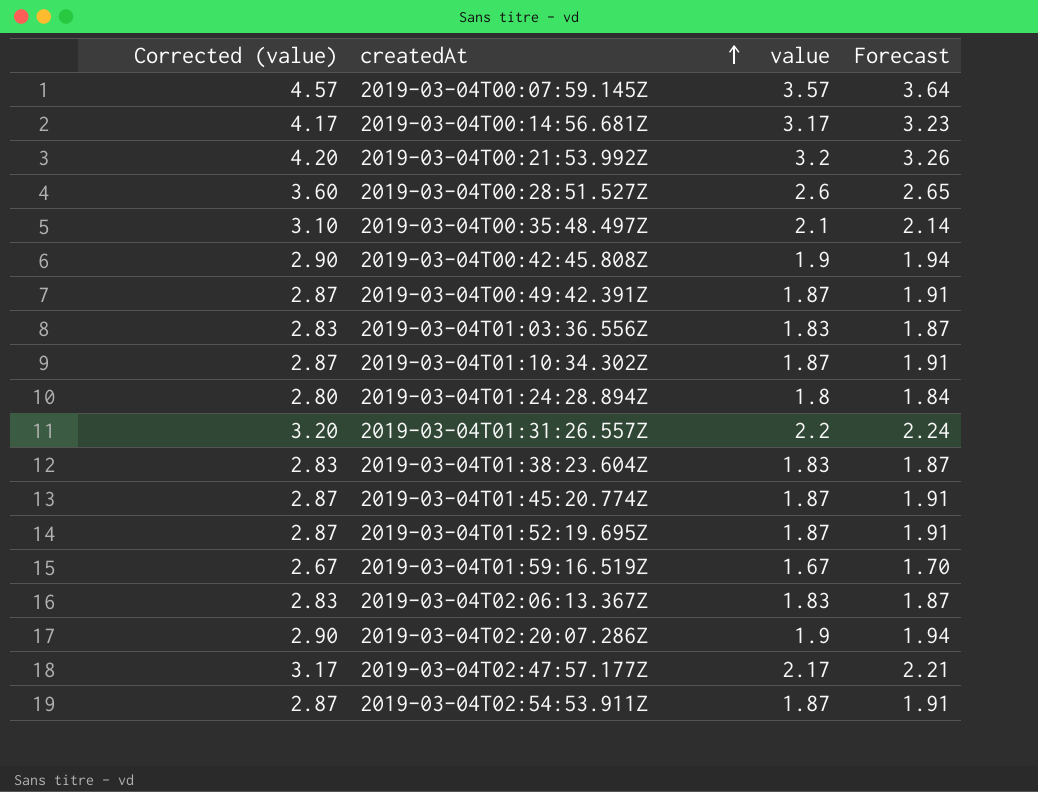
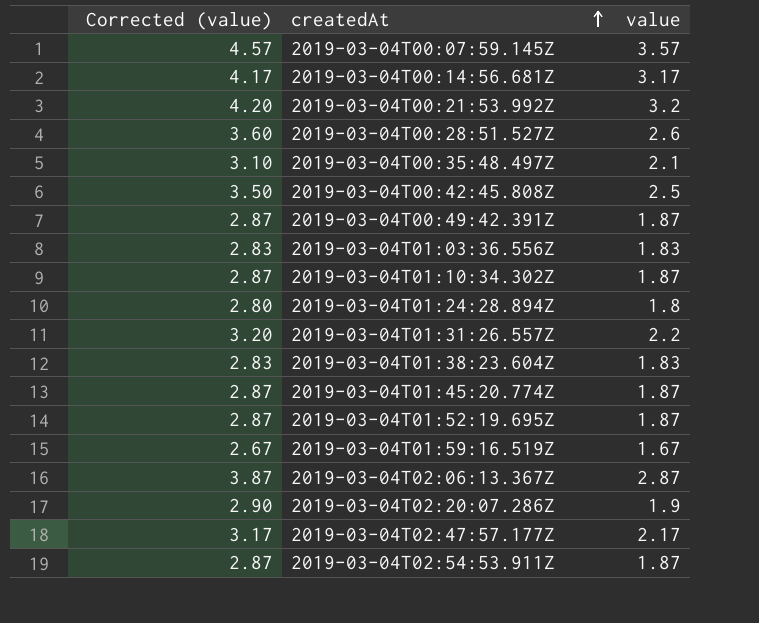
column Forecast | formula: [value] * 1.02 -> none
2019-03-04T00:42:45.808Z | Corrected (value): 2.90 -> 3.50
2019-03-04T00:42:45.808Z | value: 1.9 -> 2.5
2019-03-04T02:06:13.367Z | Corrected (value): 2.83 -> 3.87
2019-03-04T02:06:13.367Z | value: 1.83 -> 2.87

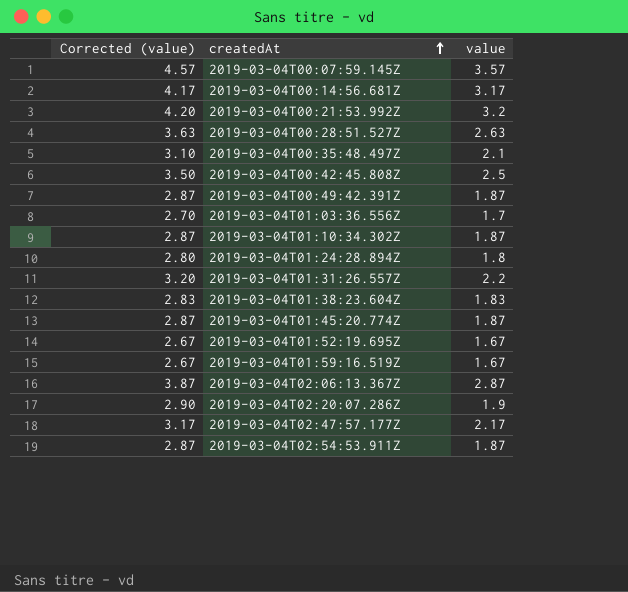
2019-03-04T00:28:51.527Z | Corrected (value): 3.60 -> 3.63
2019-03-04T00:28:51.527Z | value: 2.6 -> 2.63
2019-03-04T01:03:36.556Z | Corrected (value): 2.83 -> 2.70
2019-03-04T01:03:36.556Z | value: 1.83 -> 1.7
2019-03-04T01:52:19.695Z | Corrected (value): 2.87 -> 2.67
2019-03-04T01:52:19.695Z | value: 1.87 -> 1.67

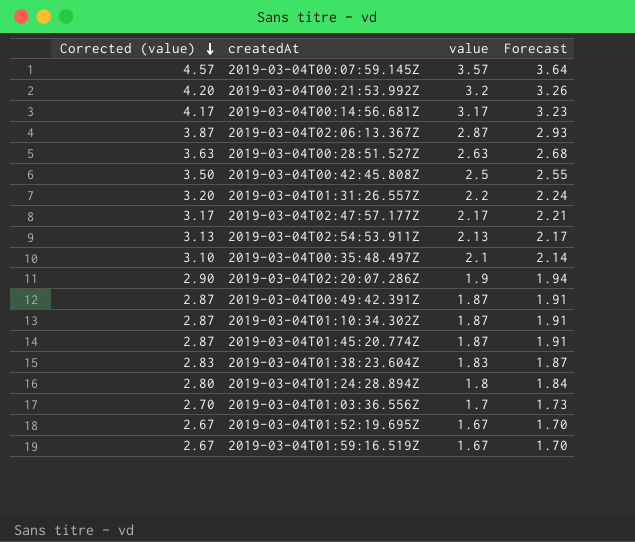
row order: createdAt ascending -> Corrected (value) descending
column Forecast | formula: none -> [value] * 1.02
2019-03-04T02:54:53.911Z | Corrected (value): 2.87 -> 3.13
2019-03-04T02:54:53.911Z | value: 1.87 -> 2.13

